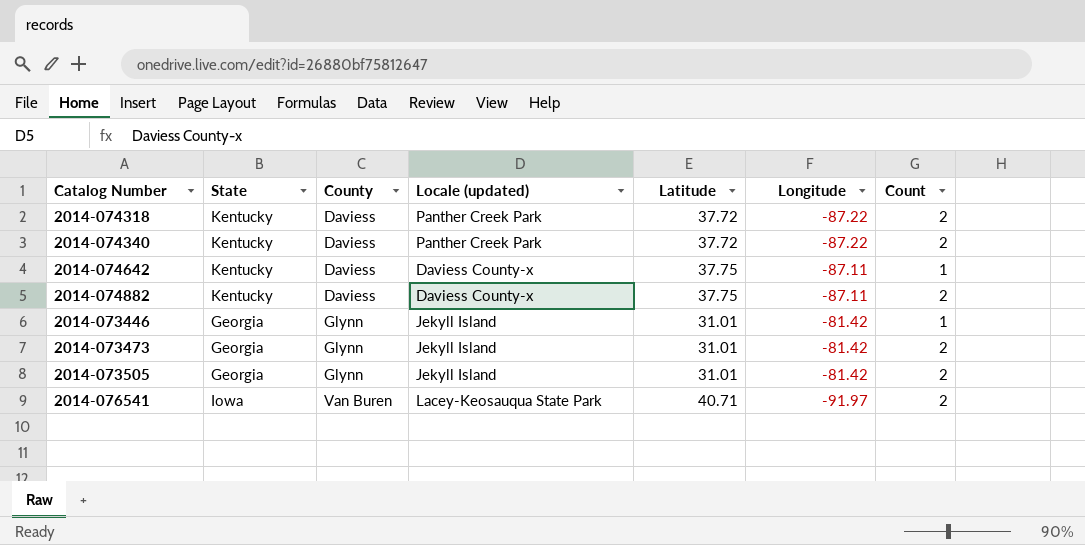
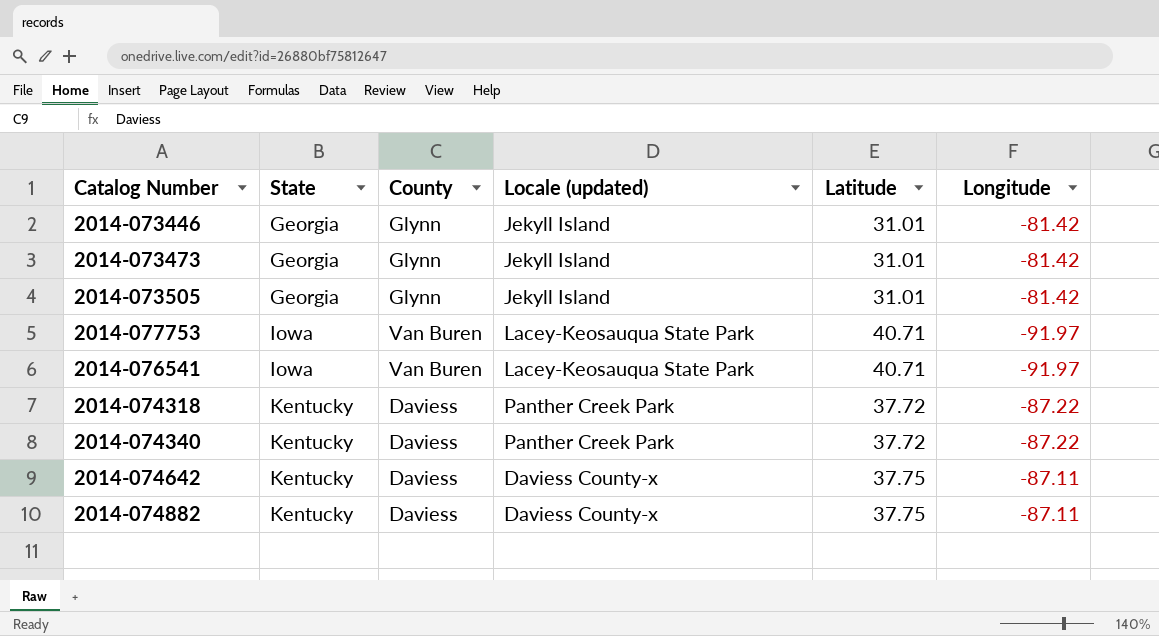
row order: County ascending -> State ascending
column Count | position: 7 -> none
row 2014-077753: none -> Iowa | Van Buren | Lacey-Keosauqua State Park | 40.71 | -91.97

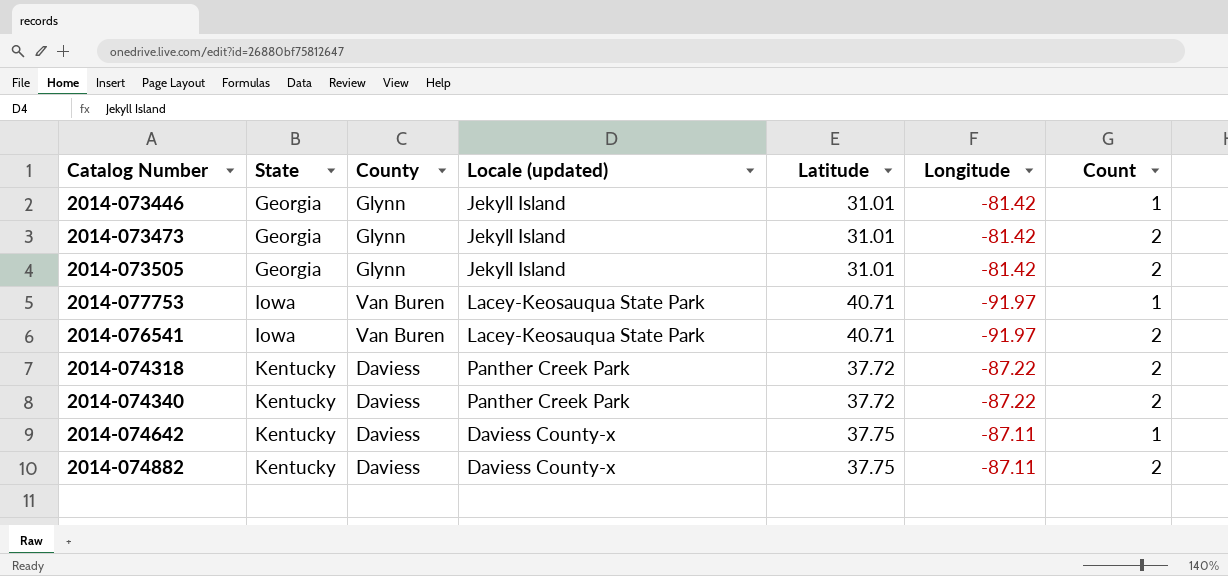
column Count | position: none -> 7

